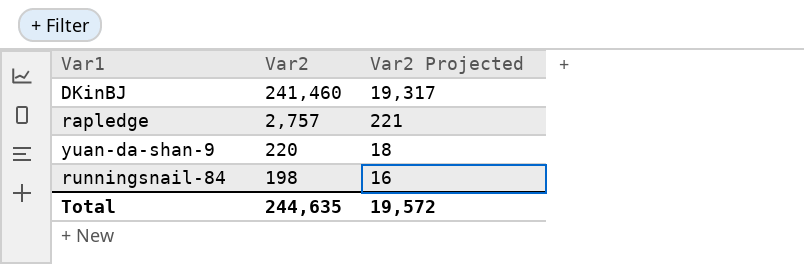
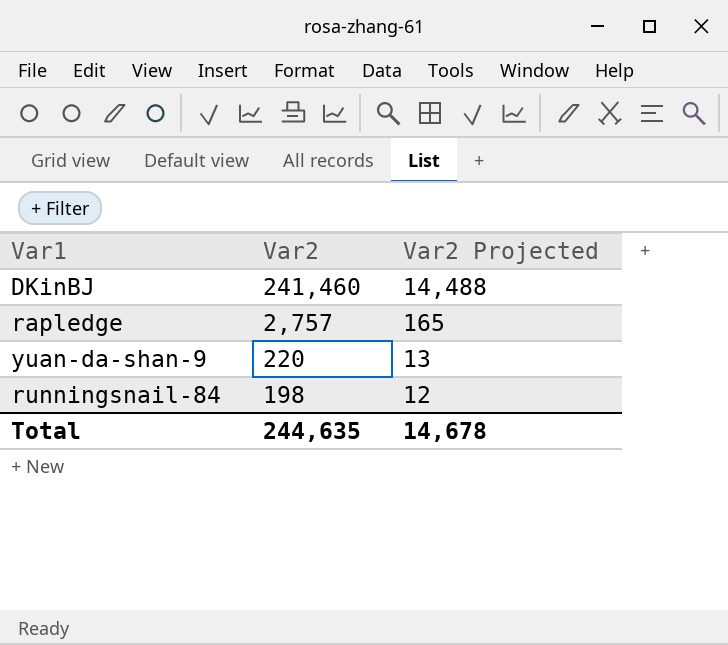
column Var2 Projected | formula: [Var2] * 0.08 -> [Var2] * 0.06
Total | Var2 Projected: 19,572 -> 14,678

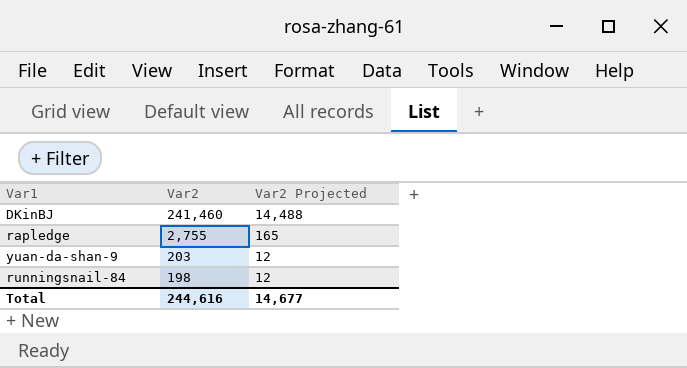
rapledge | Var2: 2,757 -> 2,755
yuan-da-shan-9 | Var2: 220 -> 203
yuan-da-shan-9 | Var2 Projected: 13 -> 12
Total | Var2: 244,635 -> 244,616
Total | Var2 Projected: 14,678 -> 14,677

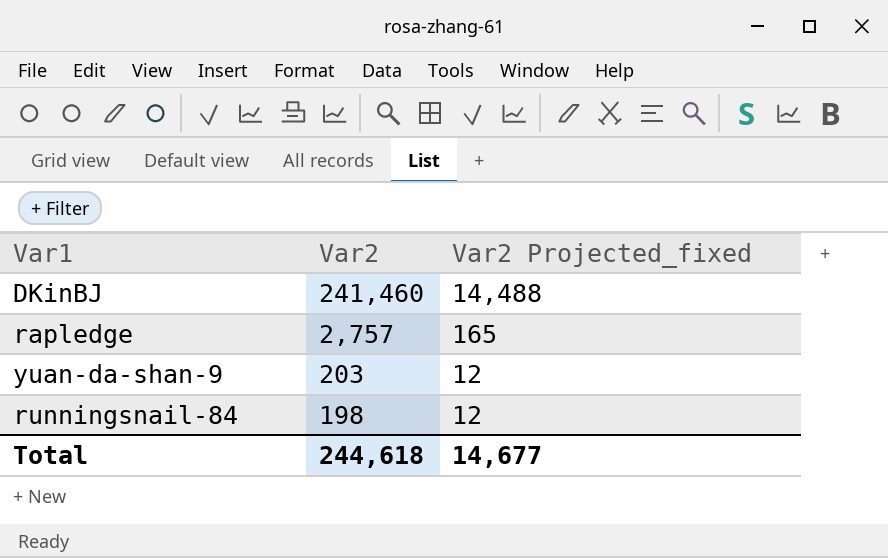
column name: Var2 Projected -> Var2 Projected_fixed
rapledge | Var2: 2,755 -> 2,757
Total | Var2: 244,616 -> 244,618

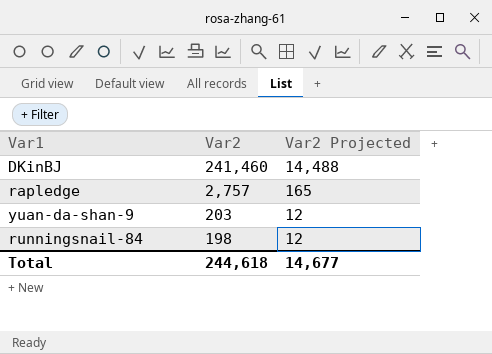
column name: Var2 Projected_fixed -> Var2 Projected

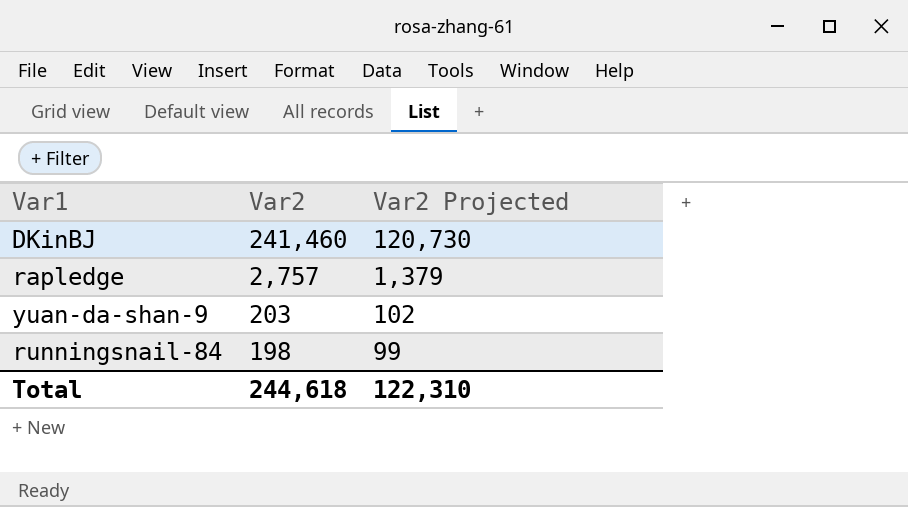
column Var2 Projected | formula: [Var2] * 0.06 -> [Var2] * 0.5
Total | Var2 Projected: 14,677 -> 122,310

